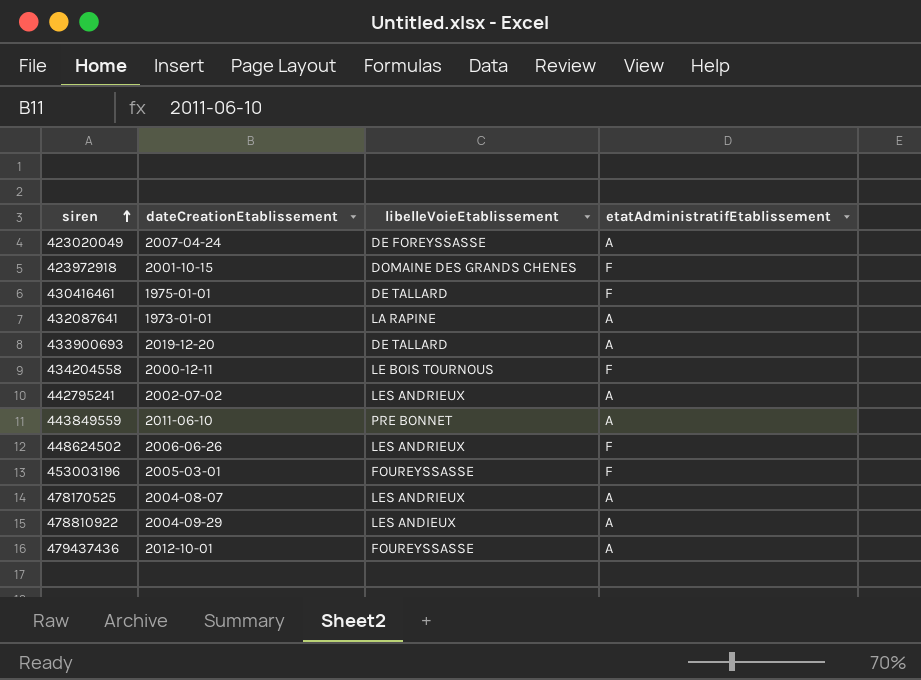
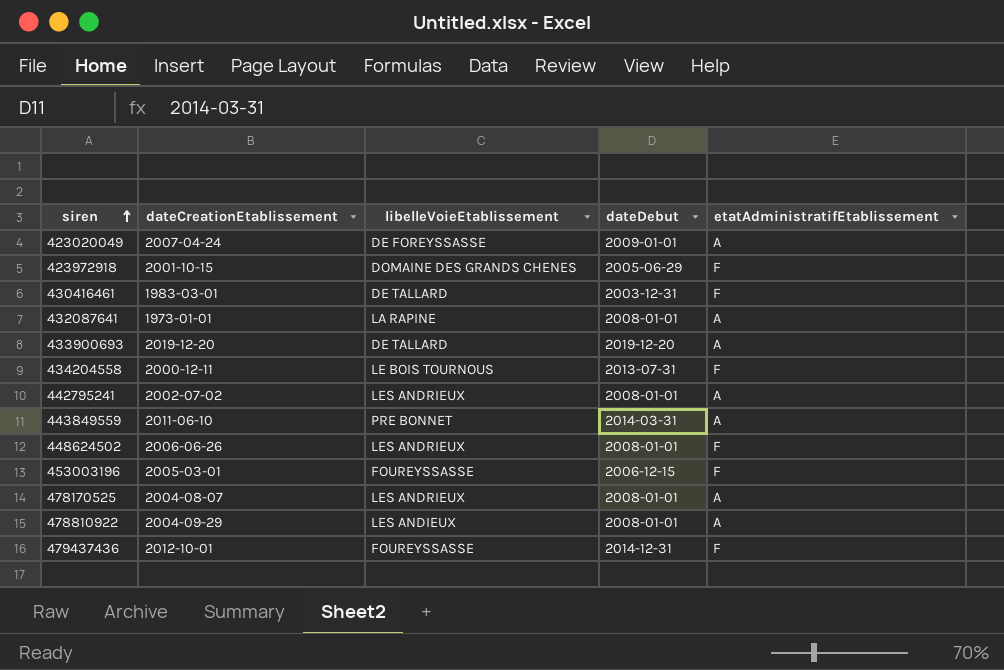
column dateDebut | position: none -> 4
430416461 | dateCreationEtablissement: 1975-01-01 -> 1983-03-01
479437436 | etatAdministratifEtablissement: A -> F

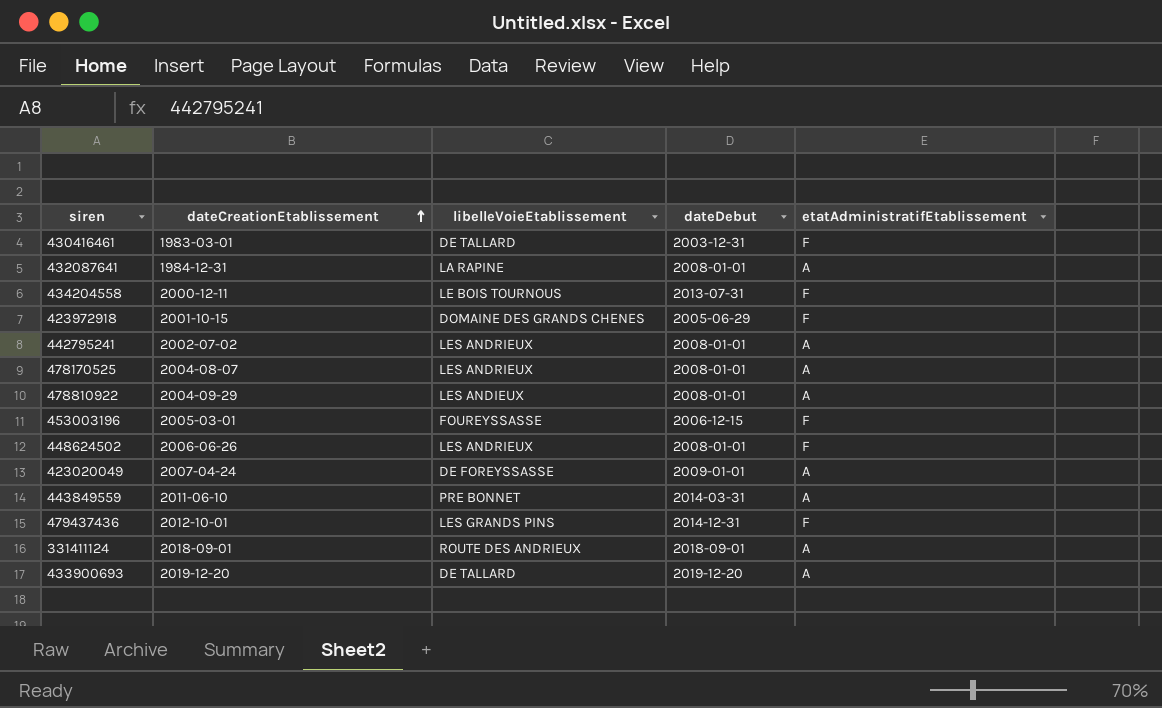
row order: siren ascending -> dateCreationEtablissement ascending
432087641 | dateCreationEtablissement: 1973-01-01 -> 1984-12-31
479437436 | libelleVoieEtablissement: FOUREYSSASSE -> LES GRANDS PINS
row 331411124: none -> 2018-09-01 | ROUTE DES ANDRIEUX | 2018-09-01 | A

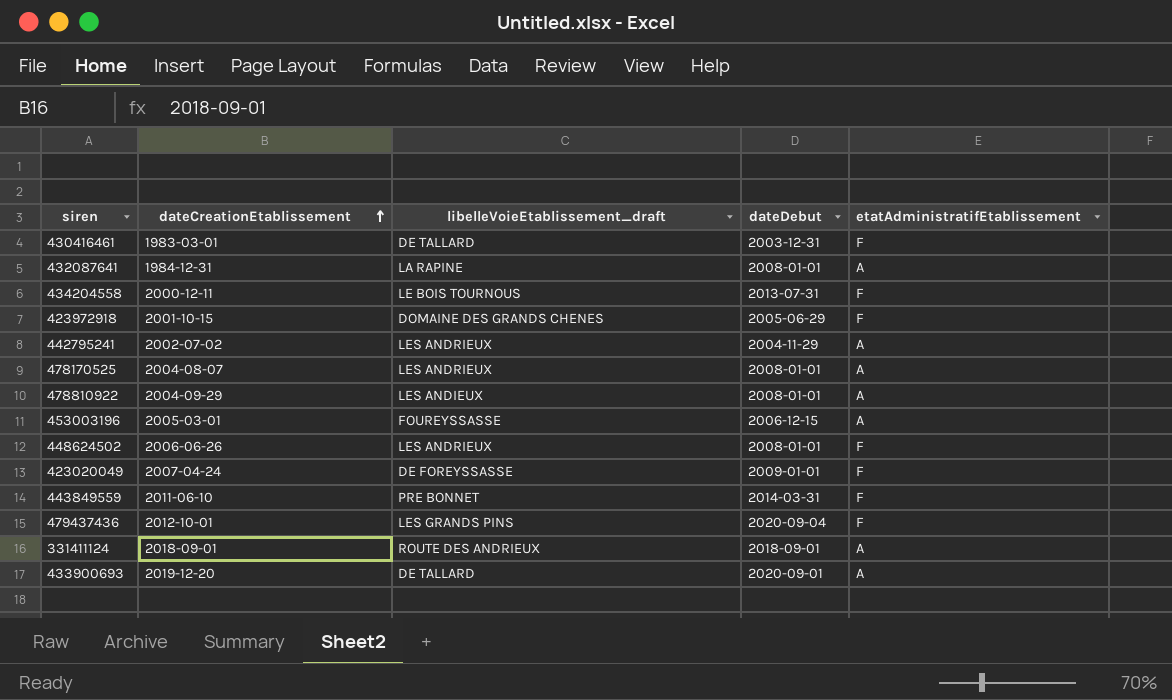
column name: libelleVoieEtablissement -> libelleVoieEtablissement_draft
442795241 | dateDebut: 2008-01-01 -> 2004-11-29
453003196 | etatAdministratifEtablissement: F -> A
423020049 | etatAdministratifEtablissement: A -> F
443849559 | etatAdministratifEtablissement: A -> F
479437436 | dateDebut: 2014-12-31 -> 2020-09-04
433900693 | dateDebut: 2019-12-20 -> 2020-09-01

